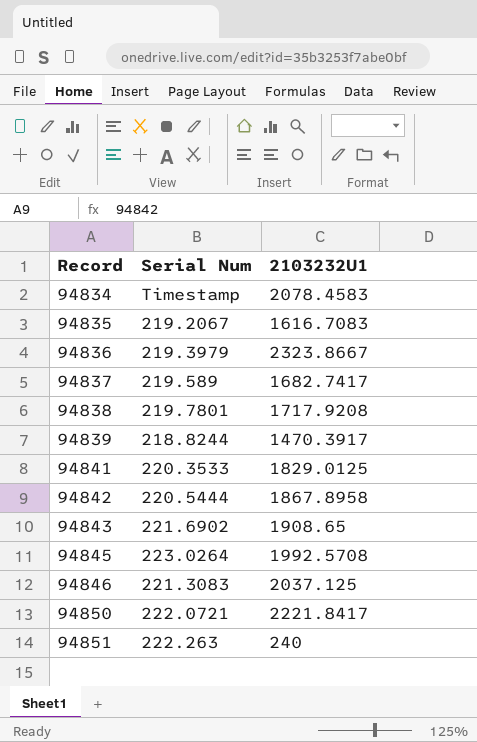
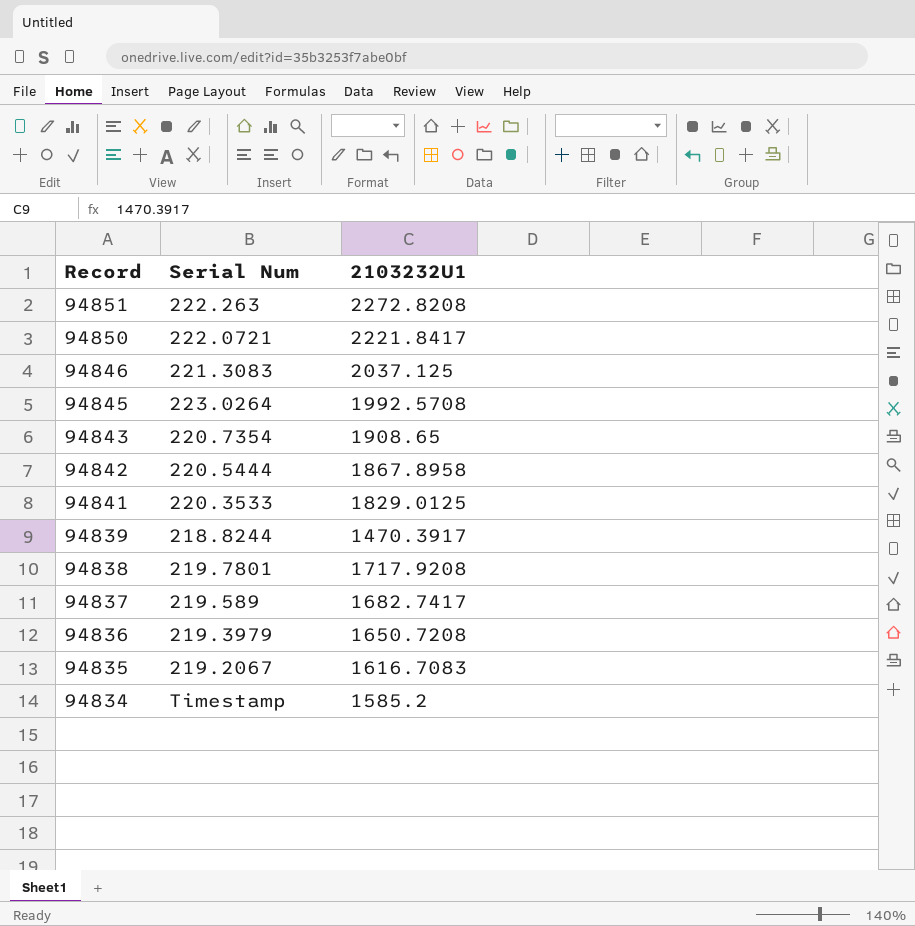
row order: Record ascending -> Record descending
94851 | 2103232U1: 240 -> 2272.8208
94843 | Serial Num: 221.6902 -> 220.7354
94836 | 2103232U1: 2323.8667 -> 1650.7208
94834 | 2103232U1: 2078.4583 -> 1585.2

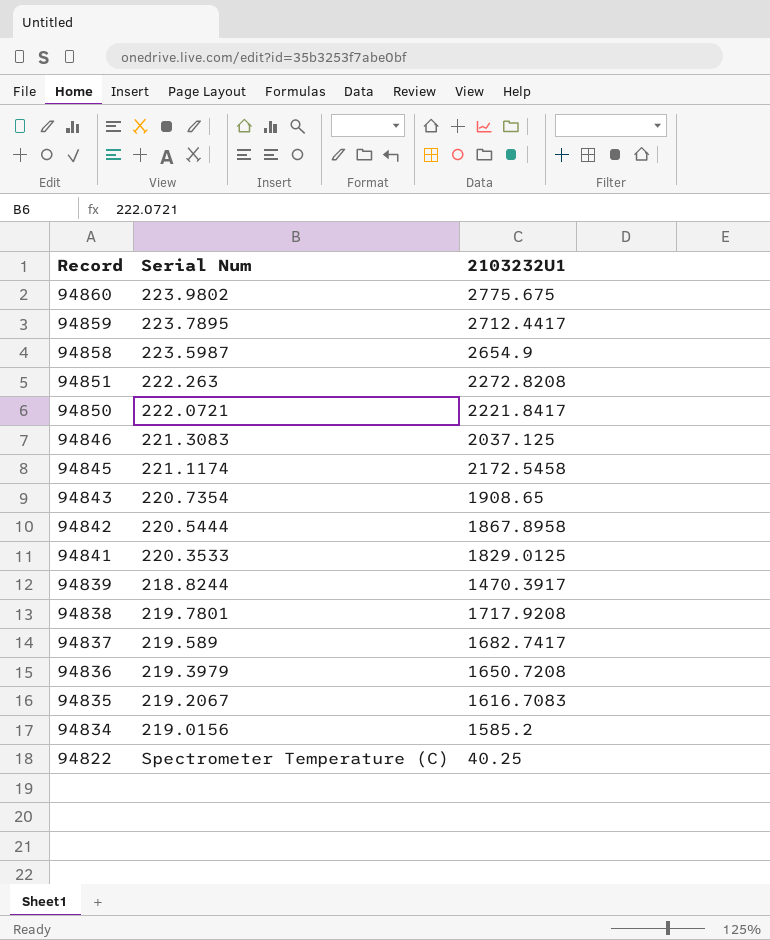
row 94860: none -> 223.9802 | 2775.675
row 94859: none -> 223.7895 | 2712.4417
row 94858: none -> 223.5987 | 2654.9
94845 | Serial Num: 223.0264 -> 221.1174
94845 | 2103232U1: 1992.5708 -> 2172.5458
94834 | Serial Num: Timestamp -> 219.0156
row 94822: none -> Spectrometer Temperature (C) | 40.25

